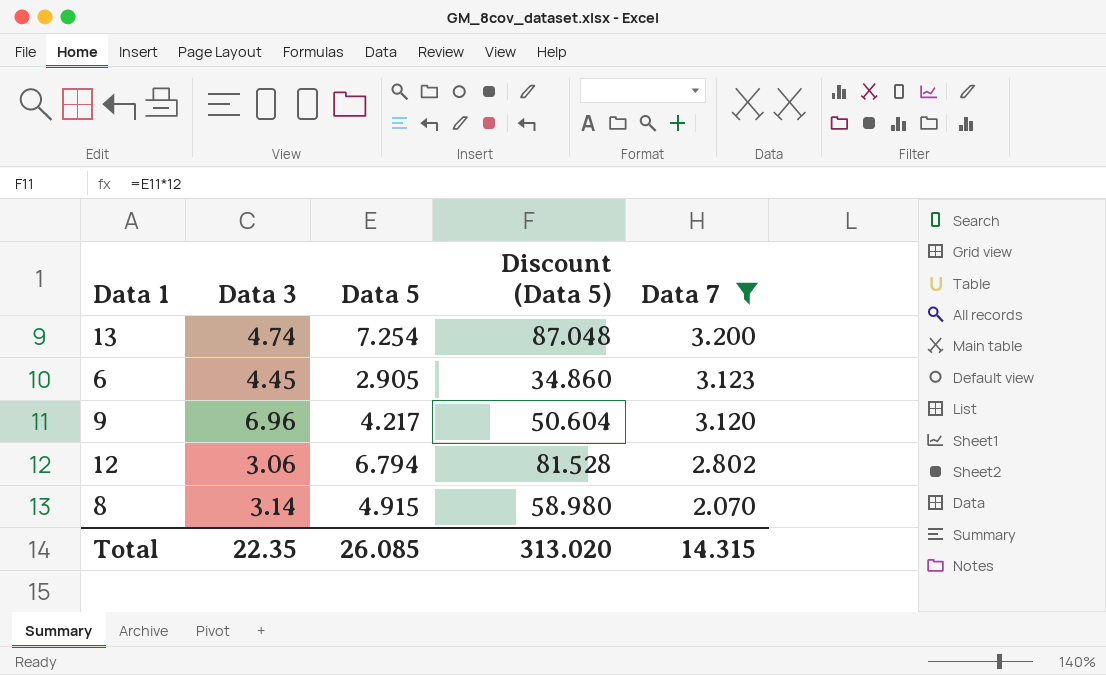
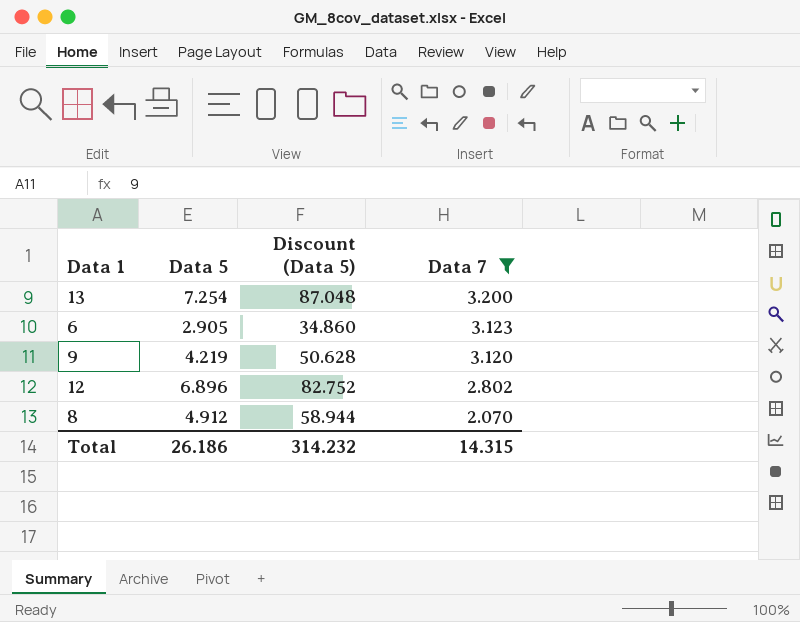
column Data 3 | position: 2 -> none
9 | Data 5: 4.217 -> 4.219
9 | Discount (Data 5): 50.604 -> 50.628
12 | Data 5: 6.794 -> 6.896
12 | Discount (Data 5): 81.528 -> 82.752
8 | Data 5: 4.915 -> 4.912
8 | Discount (Data 5): 58.980 -> 58.944
Total | Data 5: 26.085 -> 26.186
Total | Discount (Data 5): 313.020 -> 314.232

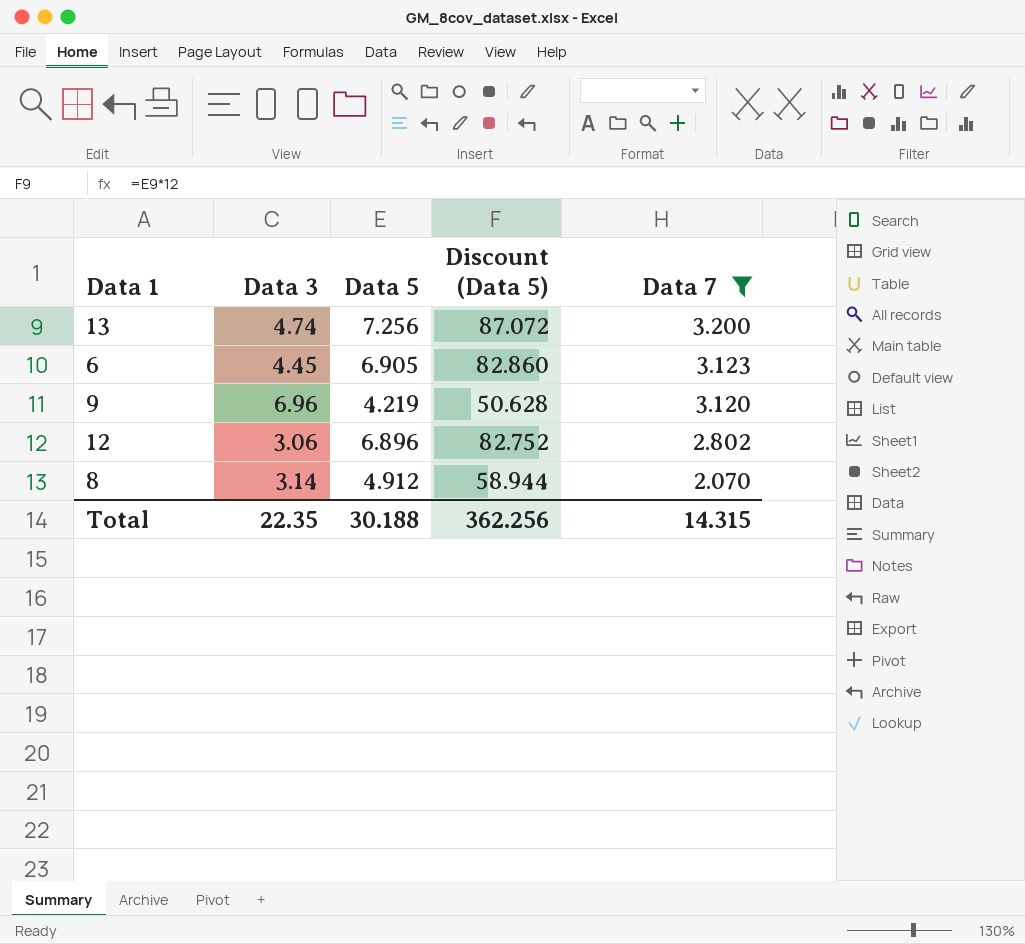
column Data 3 | position: none -> 2
13 | Data 5: 7.254 -> 7.256
13 | Discount (Data 5): 87.048 -> 87.072
6 | Data 5: 2.905 -> 6.905
6 | Discount (Data 5): 34.860 -> 82.860
Total | Data 5: 26.186 -> 30.188
Total | Discount (Data 5): 314.232 -> 362.256

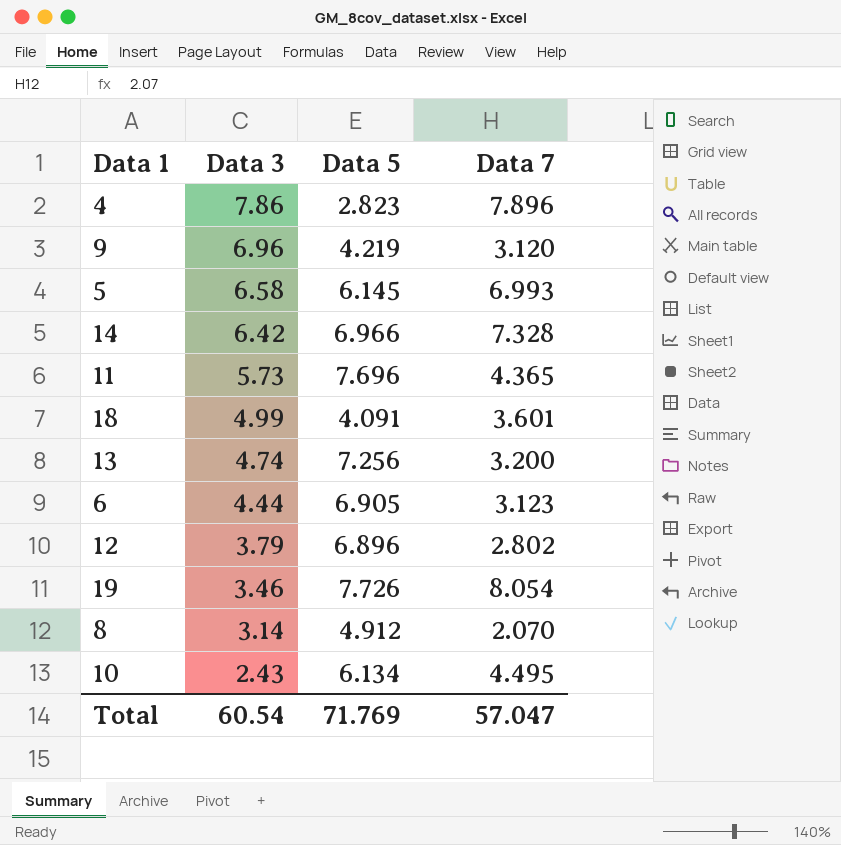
filter: Data 7 <= 3.200 -> none
row order: Data 7 descending -> Data 3 descending
column Discount (Data 5) | formula: [Data 5] * 12 -> none
6 | Data 3: 4.45 -> 4.44
12 | Data 3: 3.06 -> 3.79
Total | Data 3: 22.35 -> 60.54
Total | Data 5: 30.188 -> 71.769
Total | Data 7: 14.315 -> 57.047

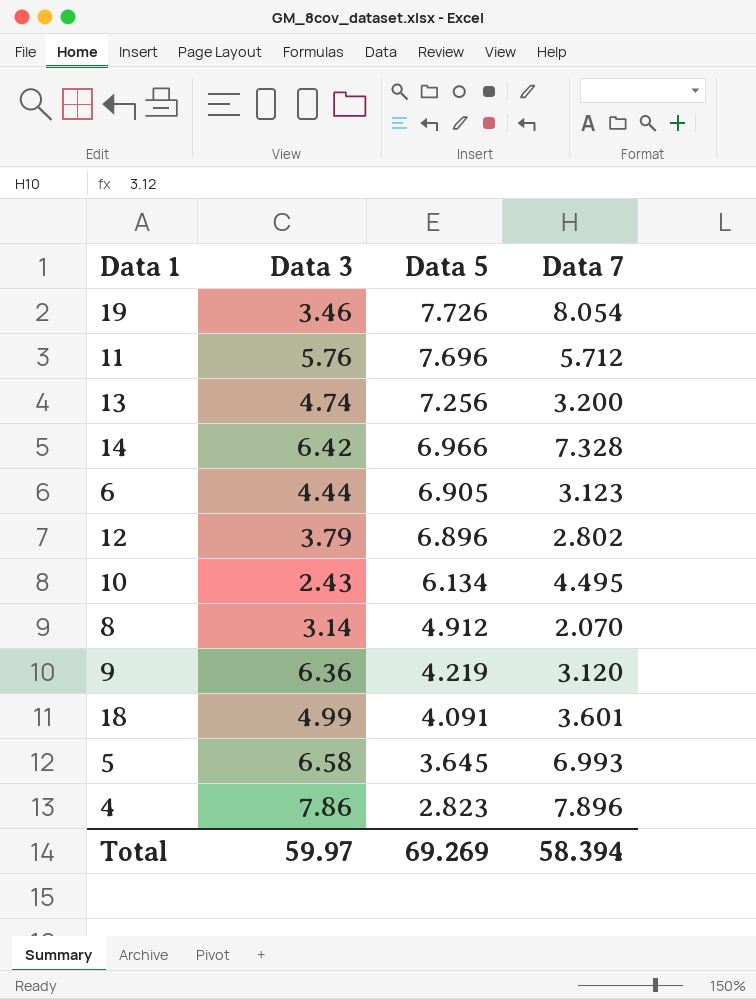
row order: Data 3 descending -> Data 5 descending
11 | Data 3: 5.73 -> 5.76
11 | Data 7: 4.365 -> 5.712
9 | Data 3: 6.96 -> 6.36
5 | Data 5: 6.145 -> 3.645
Total | Data 3: 60.54 -> 59.97
Total | Data 5: 71.769 -> 69.269
Total | Data 7: 57.047 -> 58.394

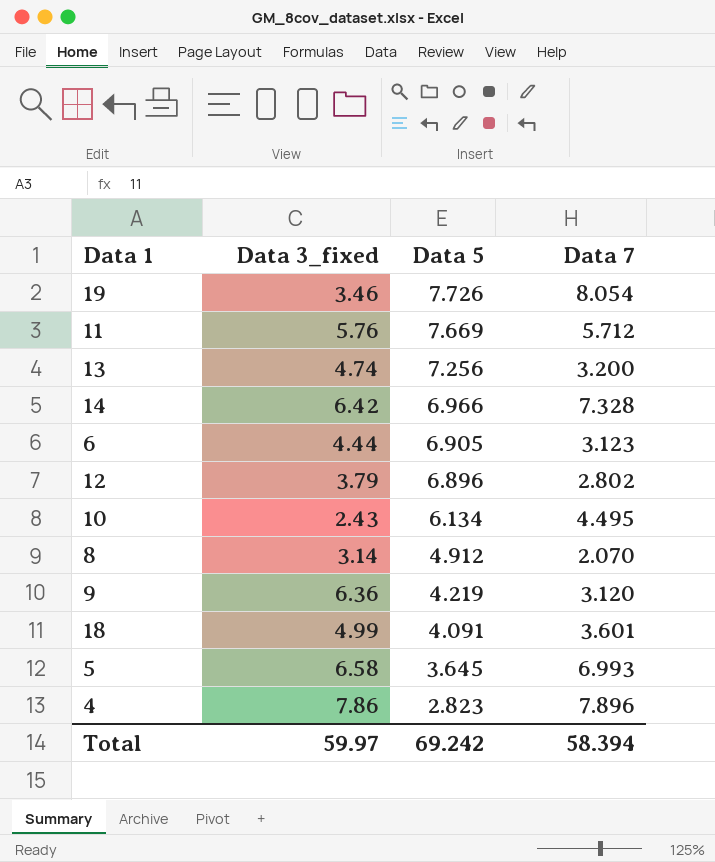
column name: Data 3 -> Data 3_fixed
11 | Data 5: 7.696 -> 7.669
Total | Data 5: 69.269 -> 69.242

